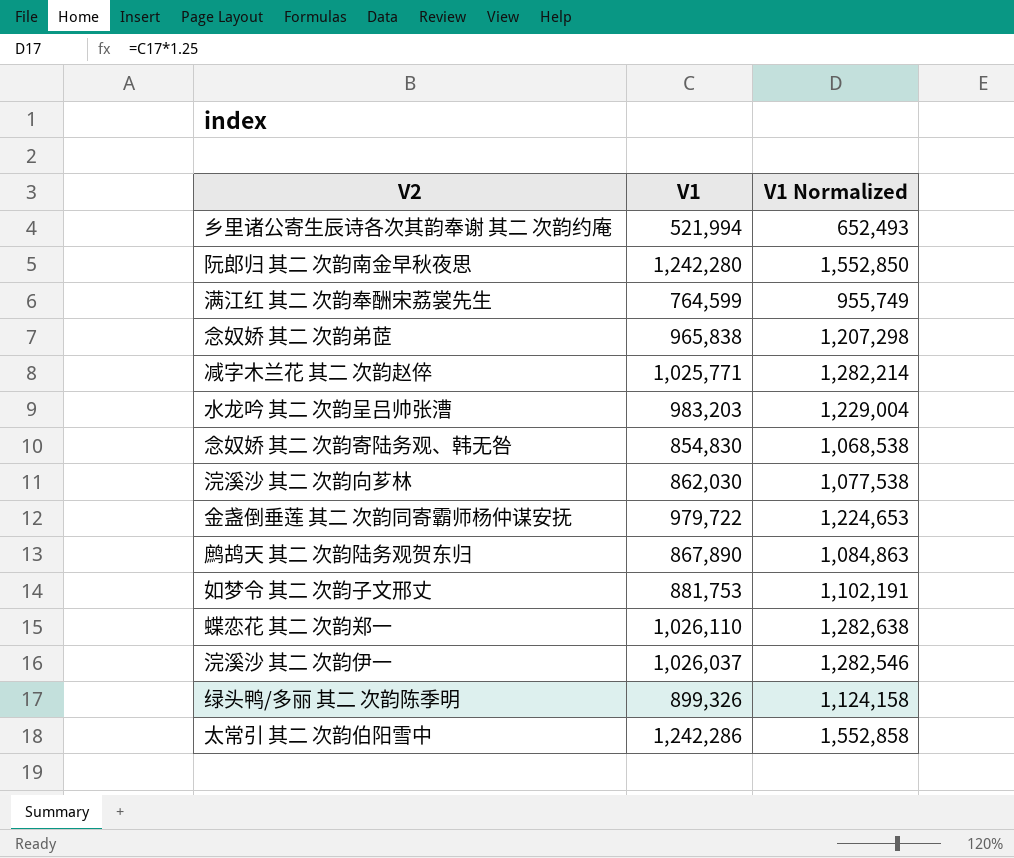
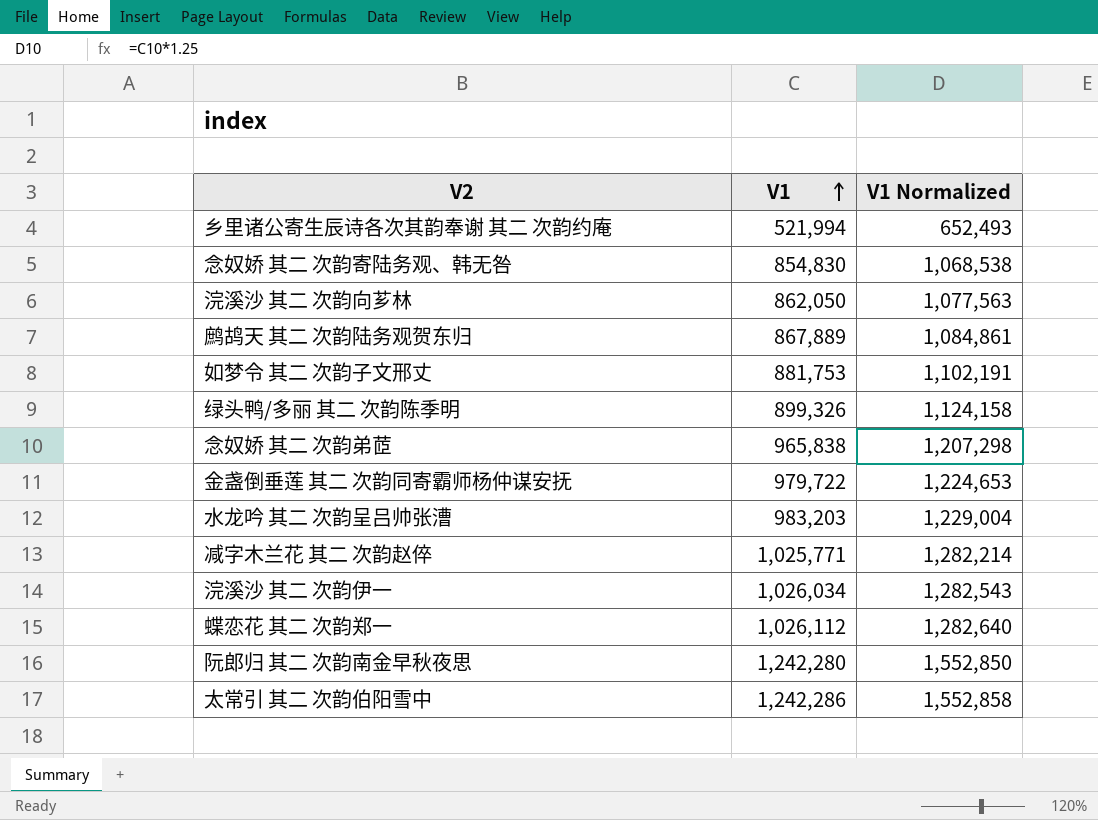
row order: none -> V1 ascending
row 满江红 其二 次韵奉酬宋荔裳先生: 764,599 | 955,749 -> none
浣溪沙 其二 次韵向芗林 | V1: 862,030 -> 862,050
浣溪沙 其二 次韵向芗林 | V1 Normalized: 1,077,538 -> 1,077,563
鹧鸪天 其二 次韵陆务观贺东归 | V1: 867,890 -> 867,889
鹧鸪天 其二 次韵陆务观贺东归 | V1 Normalized: 1,084,863 -> 1,084,861
浣溪沙 其二 次韵伊一 | V1: 1,026,037 -> 1,026,034
浣溪沙 其二 次韵伊一 | V1 Normalized: 1,282,546 -> 1,282,543
蝶恋花 其二 次韵郑一 | V1: 1,026,110 -> 1,026,112
蝶恋花 其二 次韵郑一 | V1 Normalized: 1,282,638 -> 1,282,640

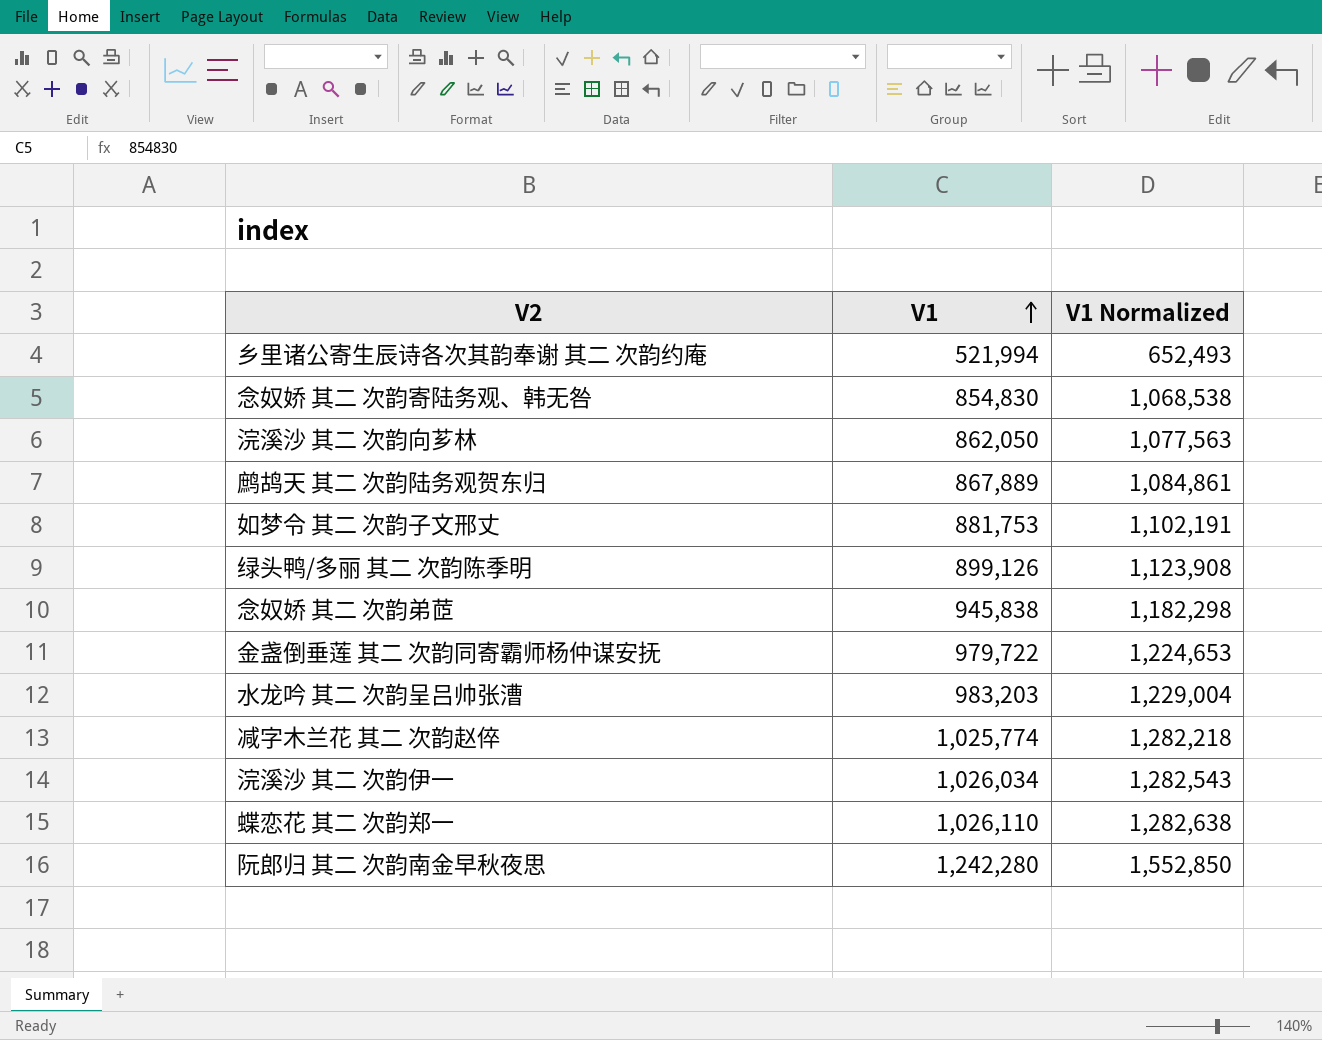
row 太常引 其二 次韵伯阳雪中: 1,242,286 | 1,552,858 -> none
绿头鸭/多丽 其二 次韵陈季明 | V1: 899,326 -> 899,126
绿头鸭/多丽 其二 次韵陈季明 | V1 Normalized: 1,124,158 -> 1,123,908
念奴娇 其二 次韵弟茝 | V1: 965,838 -> 945,838
念奴娇 其二 次韵弟茝 | V1 Normalized: 1,207,298 -> 1,182,298
减字木兰花 其二 次韵赵倅 | V1: 1,025,771 -> 1,025,774
减字木兰花 其二 次韵赵倅 | V1 Normalized: 1,282,214 -> 1,282,218
蝶恋花 其二 次韵郑一 | V1: 1,026,112 -> 1,026,110
蝶恋花 其二 次韵郑一 | V1 Normalized: 1,282,640 -> 1,282,638

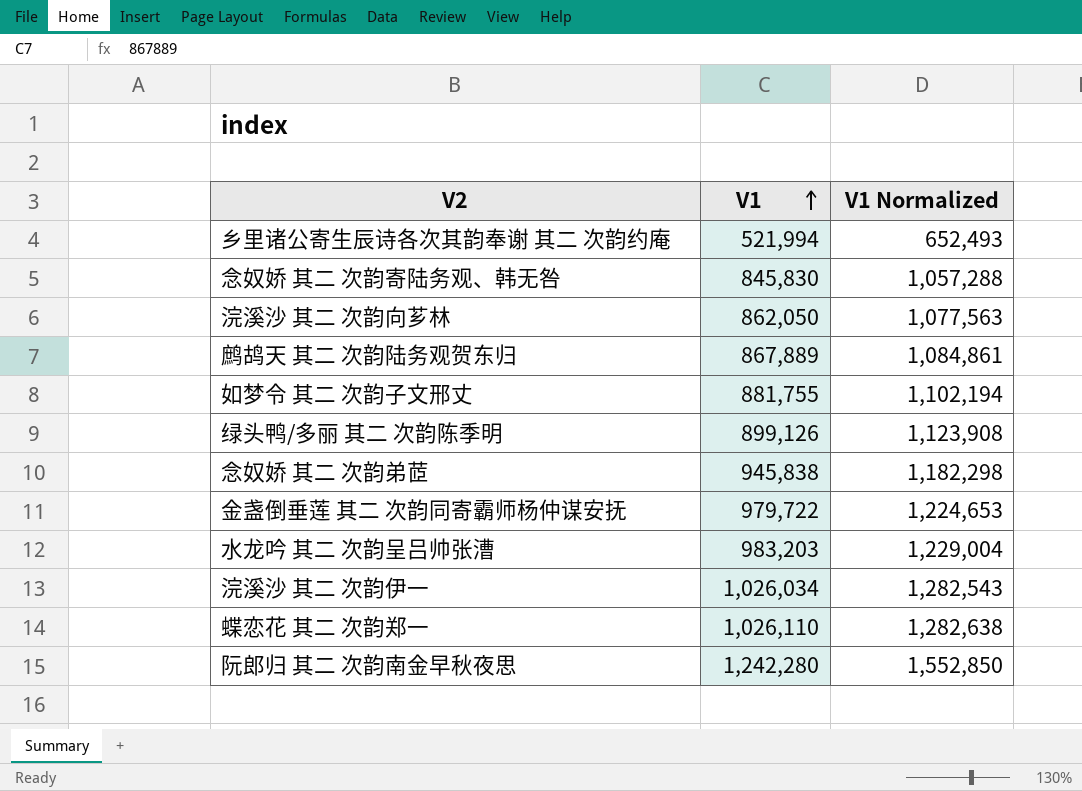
row 减字木兰花 其二 次韵赵倅: 1,025,774 | 1,282,218 -> none
念奴娇 其二 次韵寄陆务观、韩无咎 | V1: 854,830 -> 845,830
念奴娇 其二 次韵寄陆务观、韩无咎 | V1 Normalized: 1,068,538 -> 1,057,288
如梦令 其二 次韵子文邢丈 | V1: 881,753 -> 881,755
如梦令 其二 次韵子文邢丈 | V1 Normalized: 1,102,191 -> 1,102,194

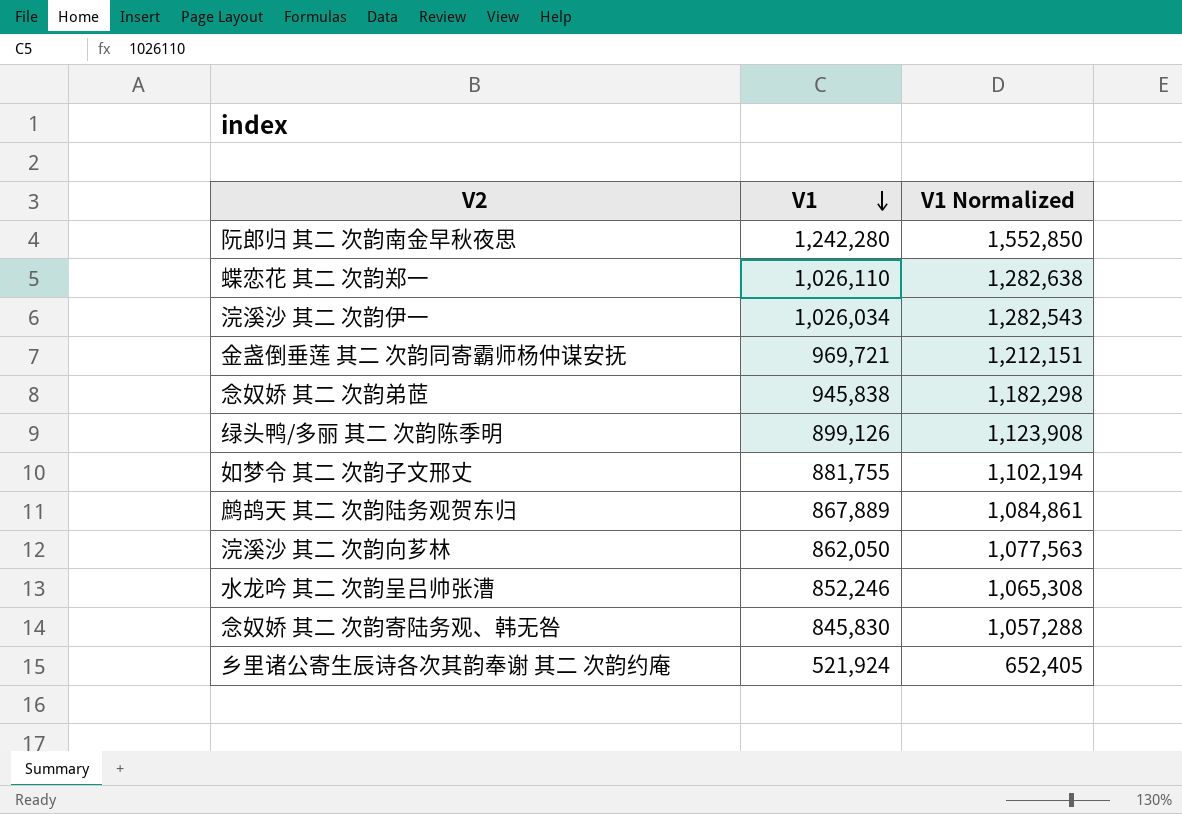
row order: V1 ascending -> V1 descending
金盏倒垂莲 其二 次韵同寄霸师杨仲谋安抚 | V1: 979,722 -> 969,721
金盏倒垂莲 其二 次韵同寄霸师杨仲谋安抚 | V1 Normalized: 1,224,653 -> 1,212,151
水龙吟 其二 次韵呈吕帅张漕 | V1: 983,203 -> 852,246
水龙吟 其二 次韵呈吕帅张漕 | V1 Normalized: 1,229,004 -> 1,065,308
乡里诸公寄生辰诗各次其韵奉谢 其二 次韵约庵 | V1: 521,994 -> 521,924
乡里诸公寄生辰诗各次其韵奉谢 其二 次韵约庵 | V1 Normalized: 652,493 -> 652,405

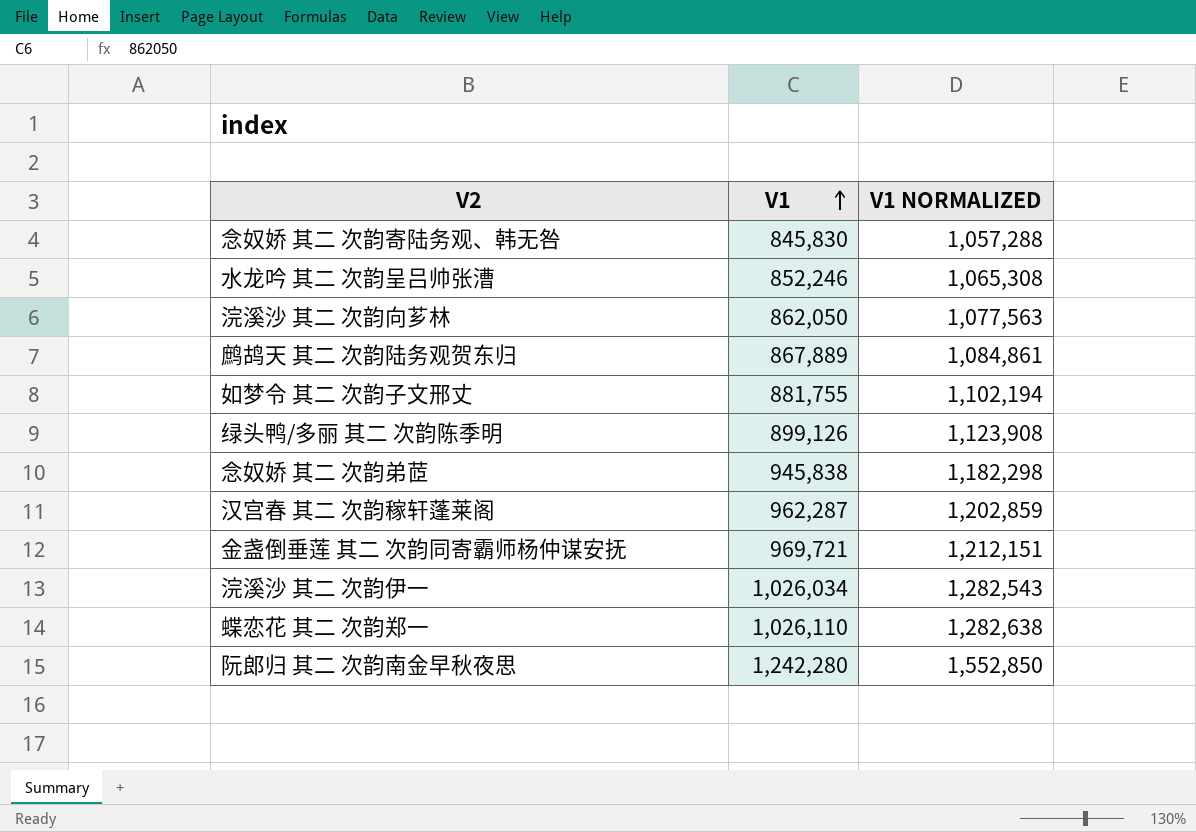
row order: V1 descending -> V1 ascending
column name: V1 Normalized -> V1 NORMALIZED
row 乡里诸公寄生辰诗各次其韵奉谢 其二 次韵约庵: 521,924 | 652,405 -> none
row 汉宫春 其二 次韵稼轩蓬莱阁: none -> 962,287 | 1,202,859

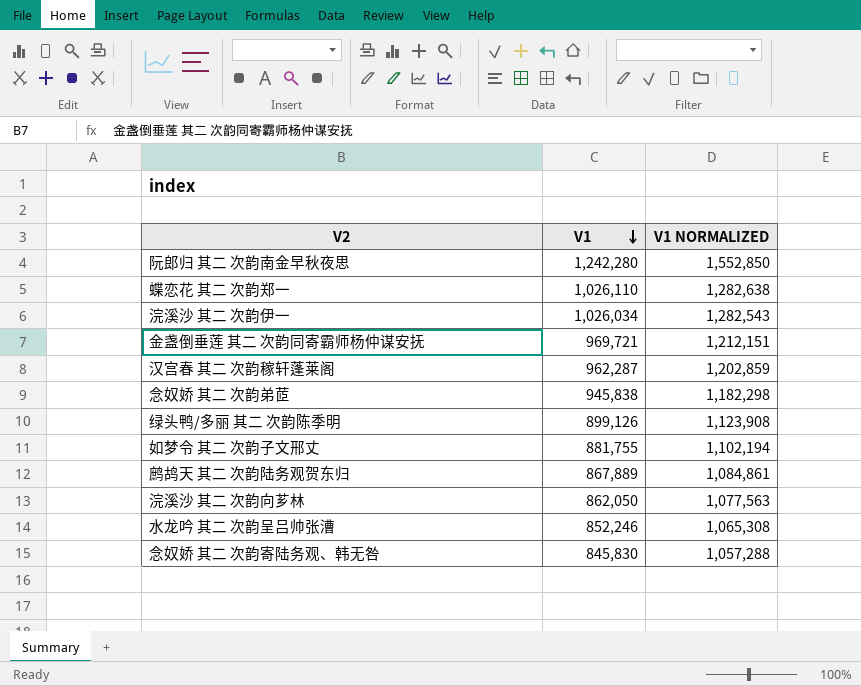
row order: V1 ascending -> V1 descending

